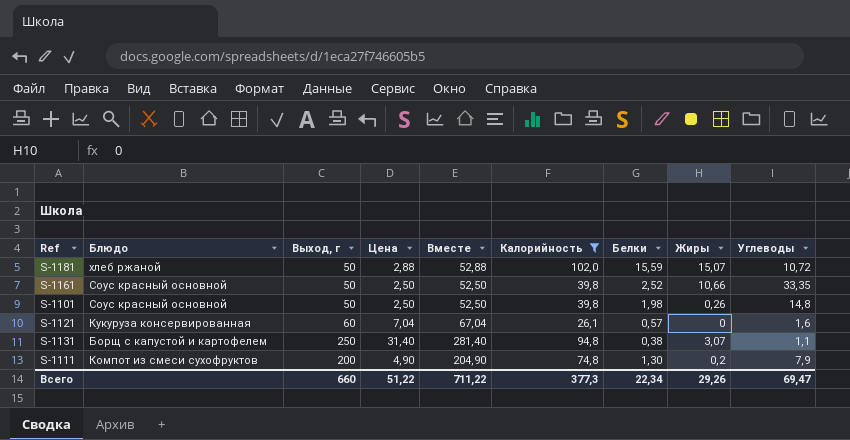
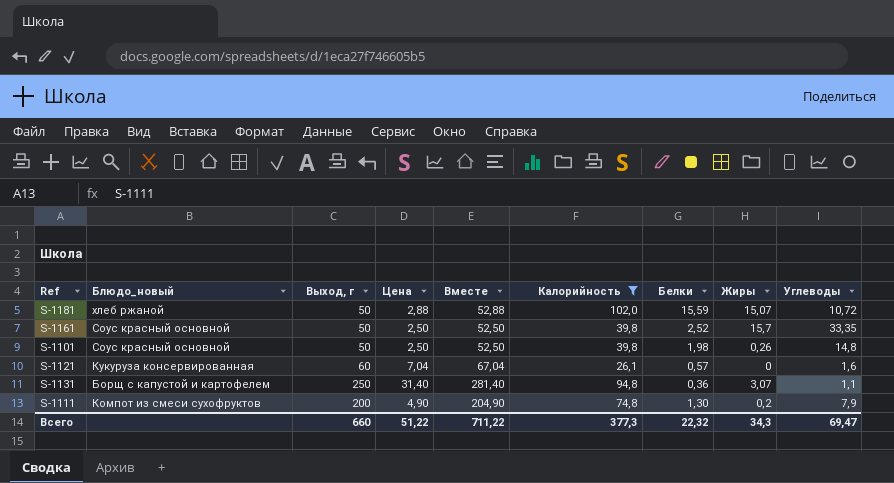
column name: Блюдо -> Блюдо_новый
S-1161 | Жиры: 10,66 -> 15,7
S-1131 | Белки: 0,38 -> 0,36
Всего | Белки: 22,34 -> 22,32
Всего | Жиры: 29,26 -> 34,3

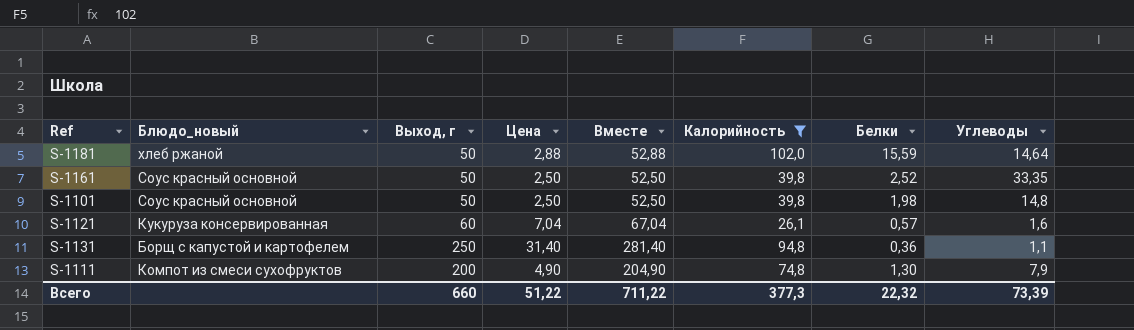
column Жиры | position: 8 -> none
S-1181 | Углеводы: 10,72 -> 14,64
Всего | Углеводы: 69,47 -> 73,39

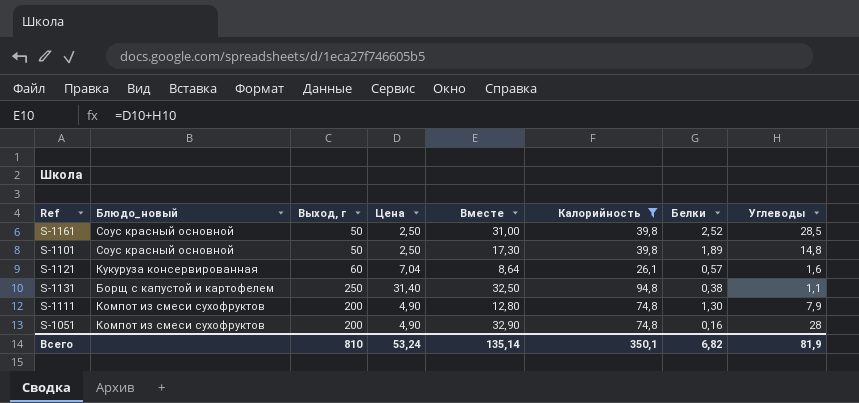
column Вместе | formula: [Выход, г] + [Цена] -> [Цена] + [Углеводы]
row S-1181: хлеб ржаной | 50 | 2,88 | 52,88 | 102,0 | 15,59 | 14,64 -> none
S-1161 | Углеводы: 33,35 -> 28,5
S-1101 | Белки: 1,98 -> 1,89
S-1131 | Белки: 0,36 -> 0,38
row S-1051: none -> Компот из смеси сухофруктов | 200 | 4,90 | 32,90 | 74,8 | 0,16 | 28
Всего | Выход, г: 660 -> 810
Всего | Цена: 51,22 -> 53,24
Всего | Вместе: 711,22 -> 135,14
Всего | Калорийность: 377,3 -> 350,1
Всего | Белки: 22,32 -> 6,82
Всего | Углеводы: 73,39 -> 81,9

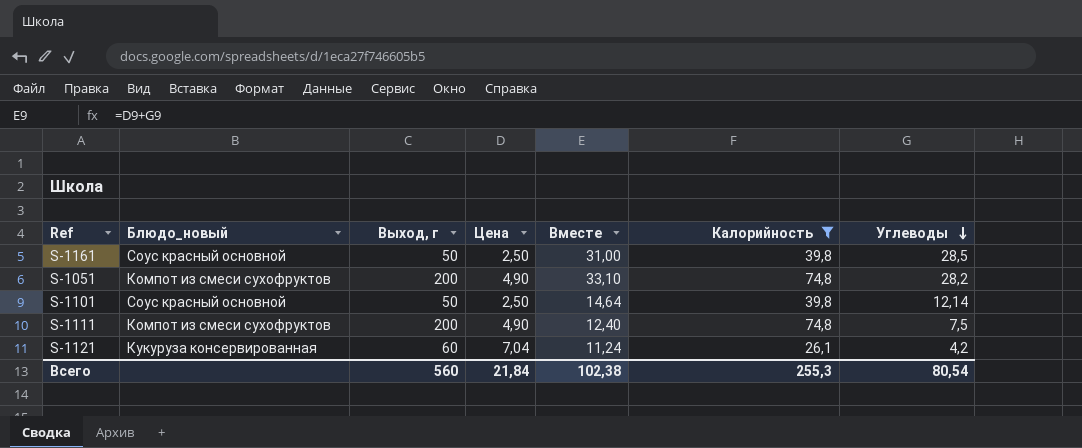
row order: none -> Углеводы descending
column Белки | position: 7 -> none
row S-1131: Борщ с капустой и картофелем | 250 | 31,40 | 32,50 | 94,8 | 0,38 | 1,1 -> none
S-1051 | Вместе: 32,90 -> 33,10
S-1051 | Углеводы: 28 -> 28,2
S-1101 | Вместе: 17,30 -> 14,64
S-1101 | Углеводы: 14,8 -> 12,14
S-1111 | Вместе: 12,80 -> 12,40
S-1111 | Углеводы: 7,9 -> 7,5
S-1121 | Вместе: 8,64 -> 11,24
S-1121 | Углеводы: 1,6 -> 4,2
Всего | Выход, г: 810 -> 560
Всего | Цена: 53,24 -> 21,84
Всего | Вместе: 135,14 -> 102,38
Всего | Калорийность: 350,1 -> 255,3
Всего | Углеводы: 81,9 -> 80,54

